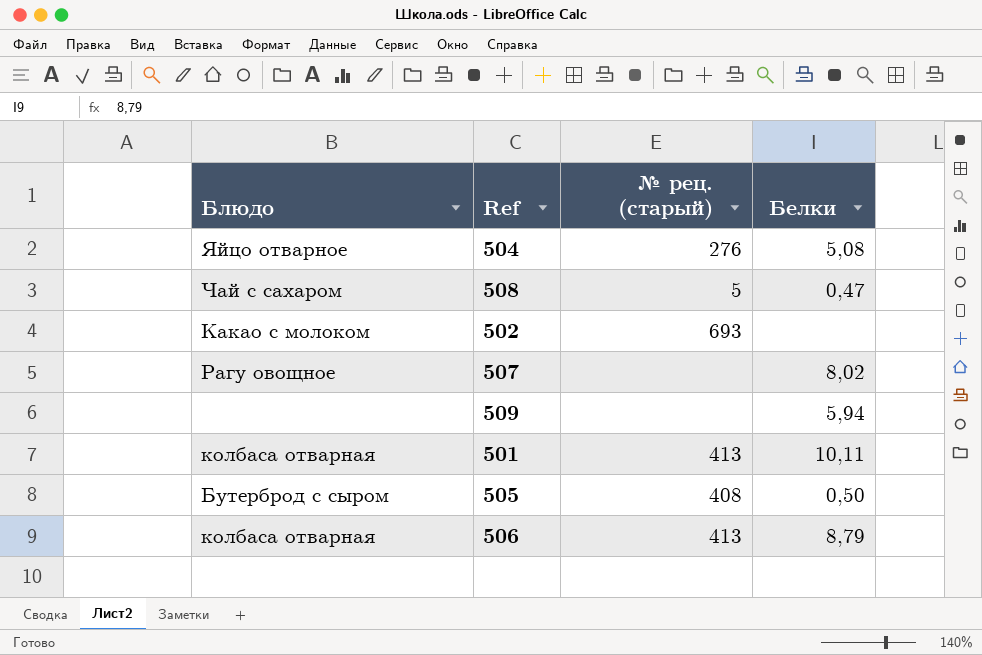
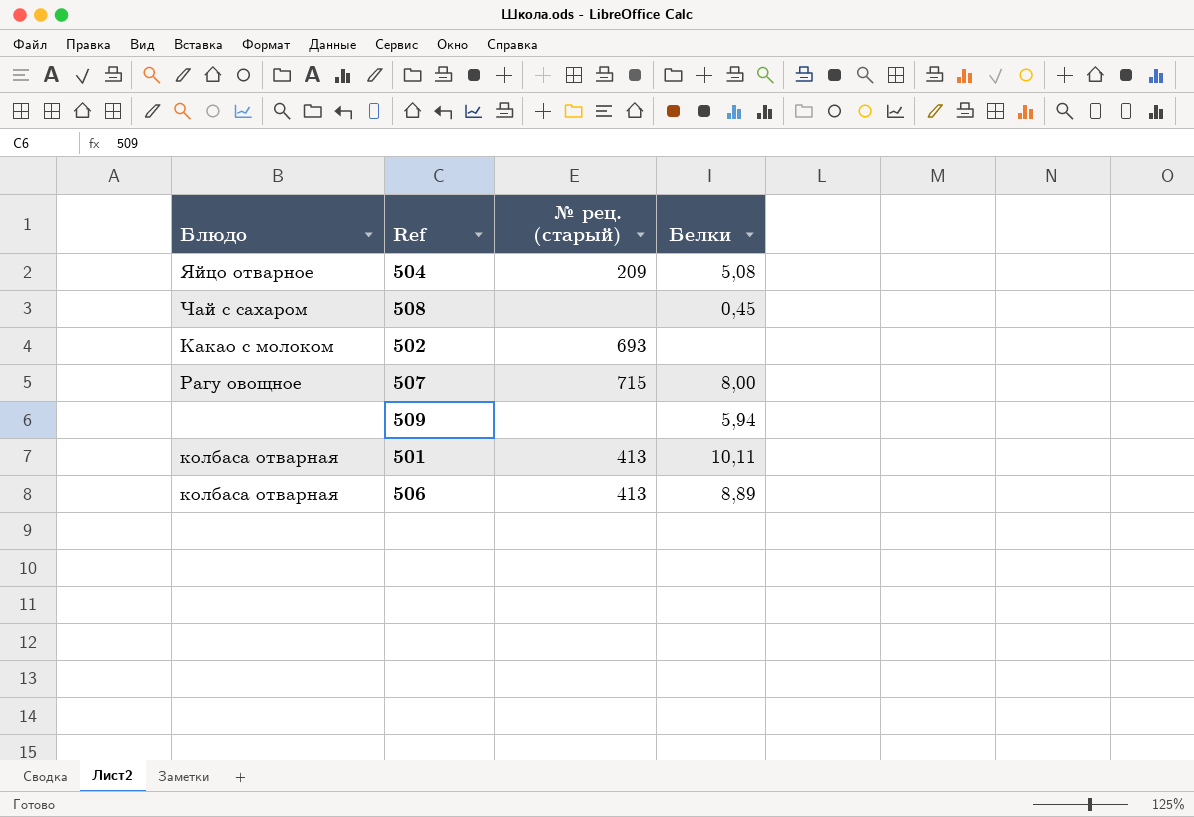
row 505: Бутерброд с сыром | 408 | 0,50 -> none
504 | № рец. (старый): 276 -> 209
508 | № рец. (старый): 5 -> none
508 | Белки: 0,47 -> 0,45
507 | № рец. (старый): none -> 715
507 | Белки: 8,02 -> 8,00
506 | Белки: 8,79 -> 8,89

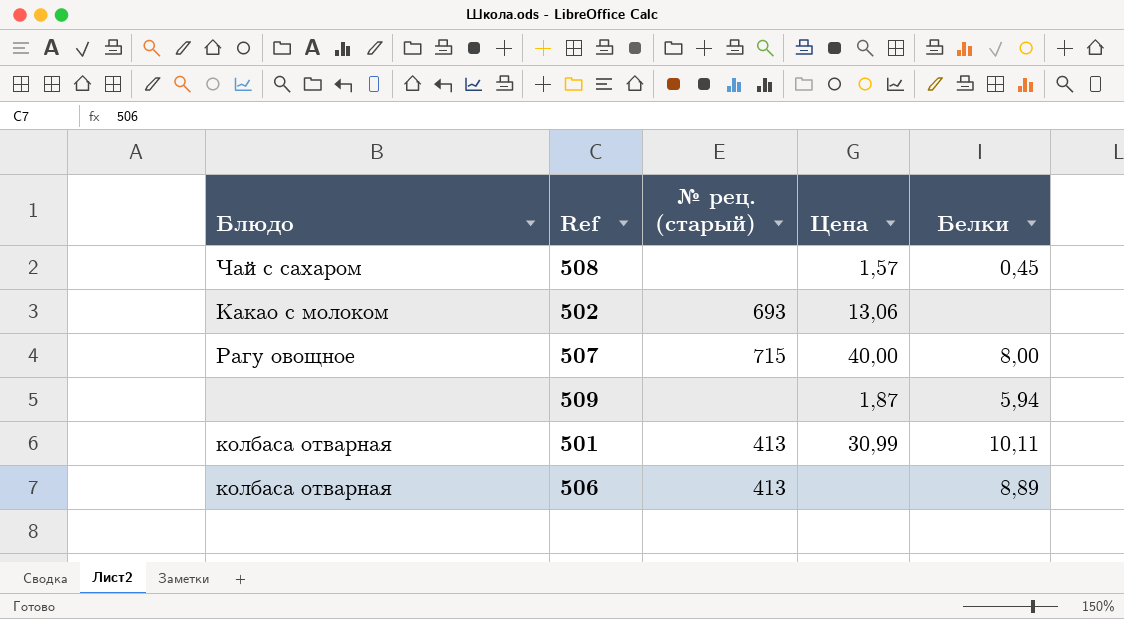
column Цена | position: none -> 4
row 504: Яйцо отварное | 209 | 5,08 -> none

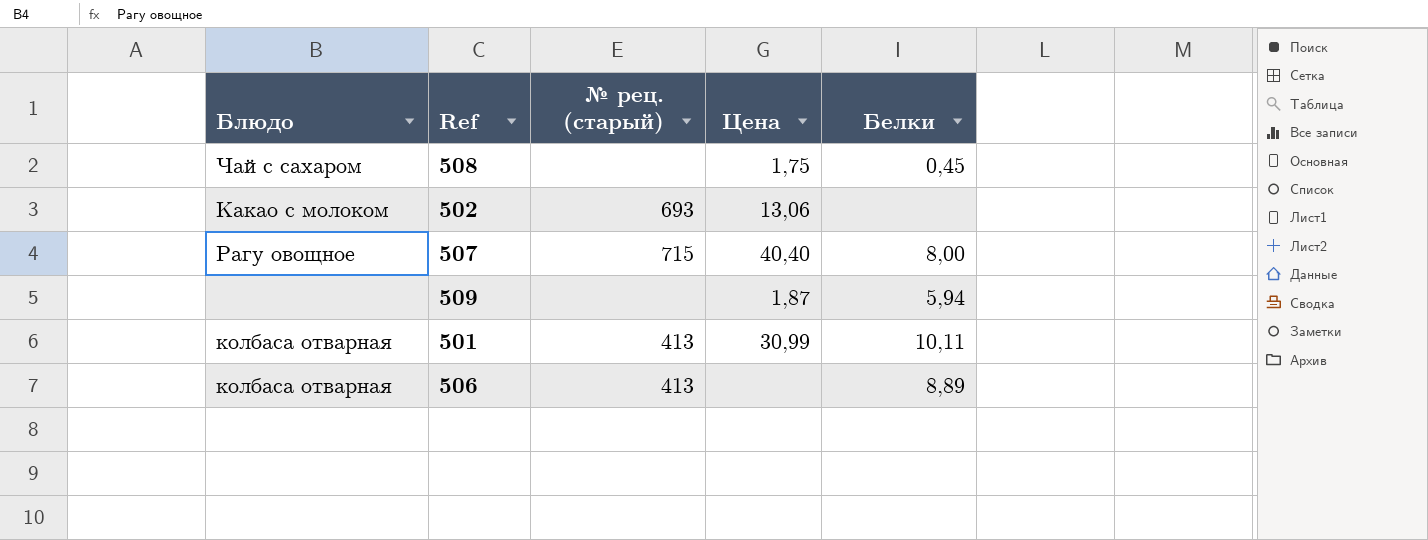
508 | Цена: 1,57 -> 1,75
507 | Цена: 40,00 -> 40,40

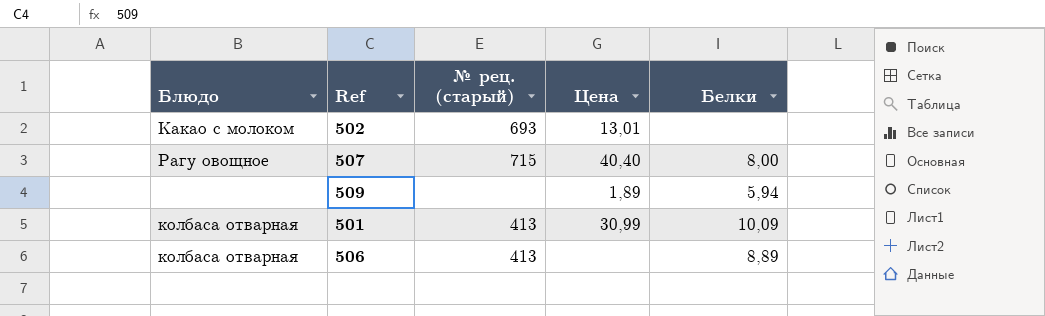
row 508: Чай с сахаром | none | 1,75 | 0,45 -> none
502 | Цена: 13,06 -> 13,01
509 | Цена: 1,87 -> 1,89
501 | Белки: 10,11 -> 10,09

